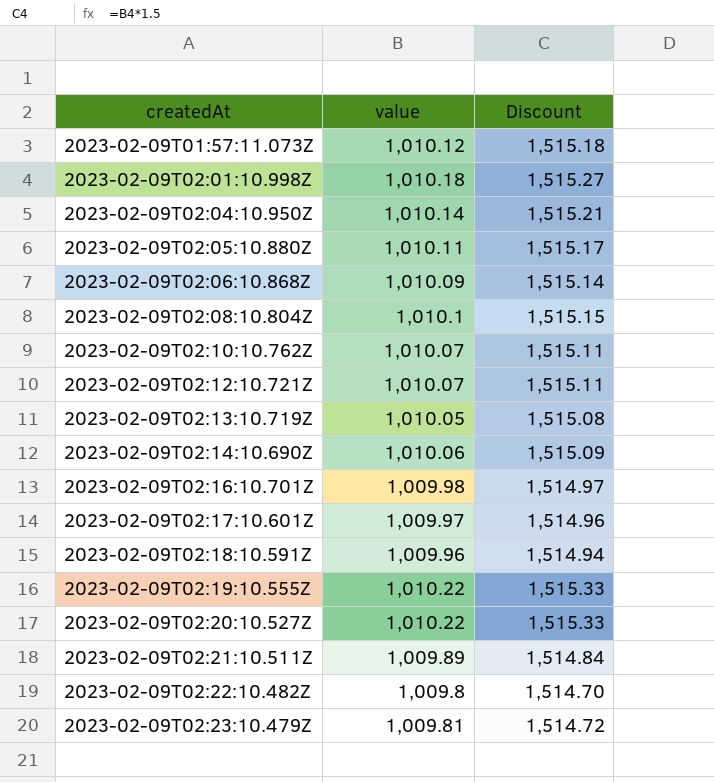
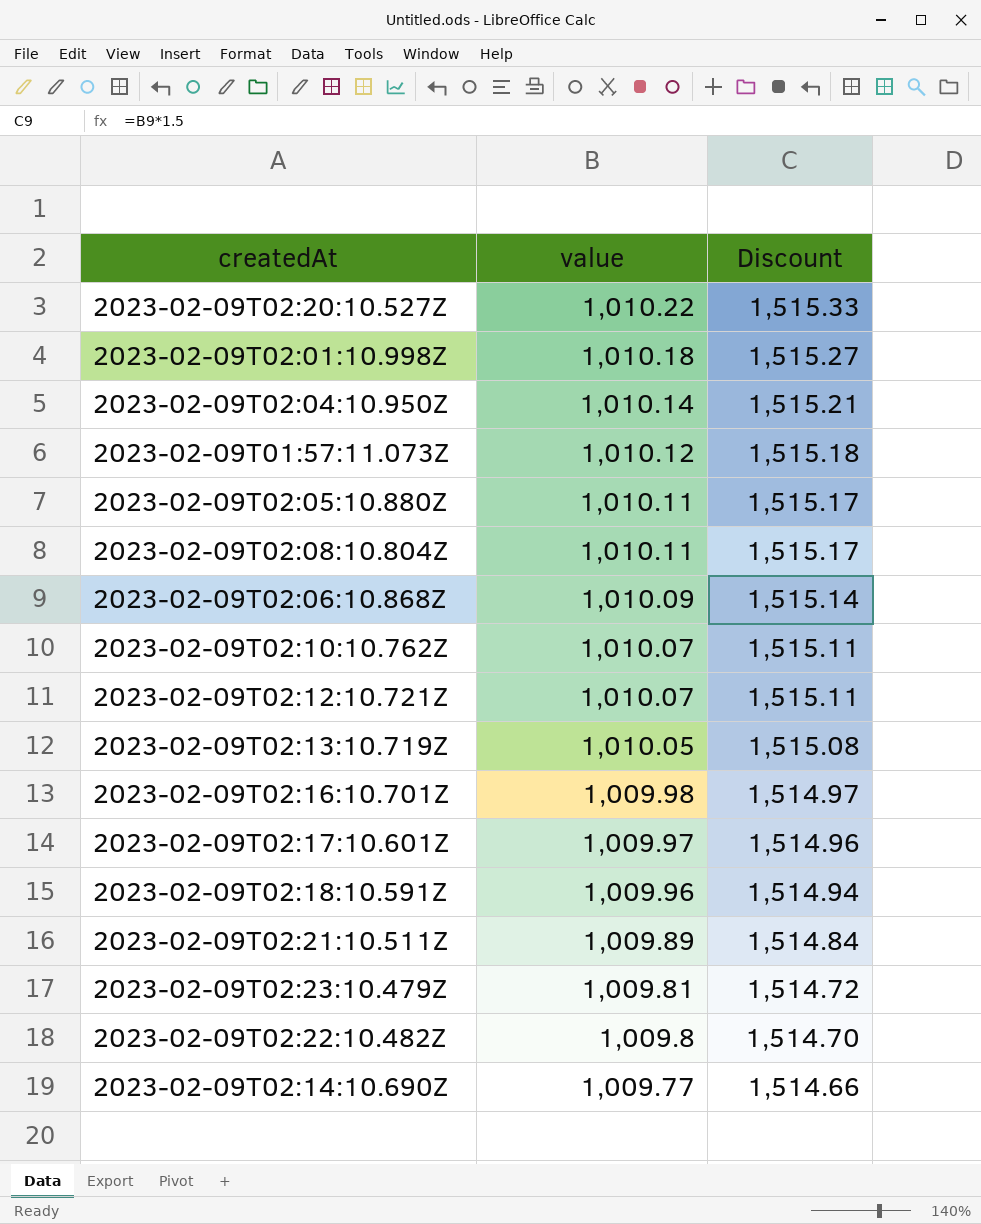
row order: createdAt ascending -> value descending
row 2023-02-09T02:19:10.555Z: 1,010.22 | 1,515.33 -> none
2023-02-09T02:08:10.804Z | value: 1,010.1 -> 1,010.11
2023-02-09T02:08:10.804Z | Discount: 1,515.15 -> 1,515.17
2023-02-09T02:14:10.690Z | value: 1,010.06 -> 1,009.77
2023-02-09T02:14:10.690Z | Discount: 1,515.09 -> 1,514.66

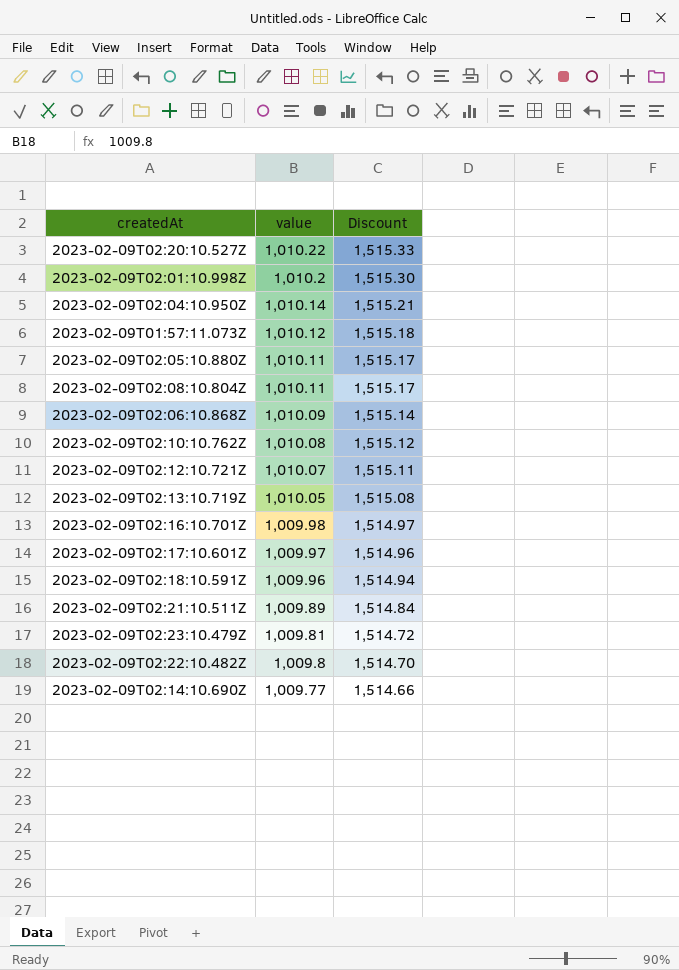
2023-02-09T02:01:10.998Z | value: 1,010.18 -> 1,010.2
2023-02-09T02:01:10.998Z | Discount: 1,515.27 -> 1,515.30
2023-02-09T02:10:10.762Z | value: 1,010.07 -> 1,010.08
2023-02-09T02:10:10.762Z | Discount: 1,515.11 -> 1,515.12

